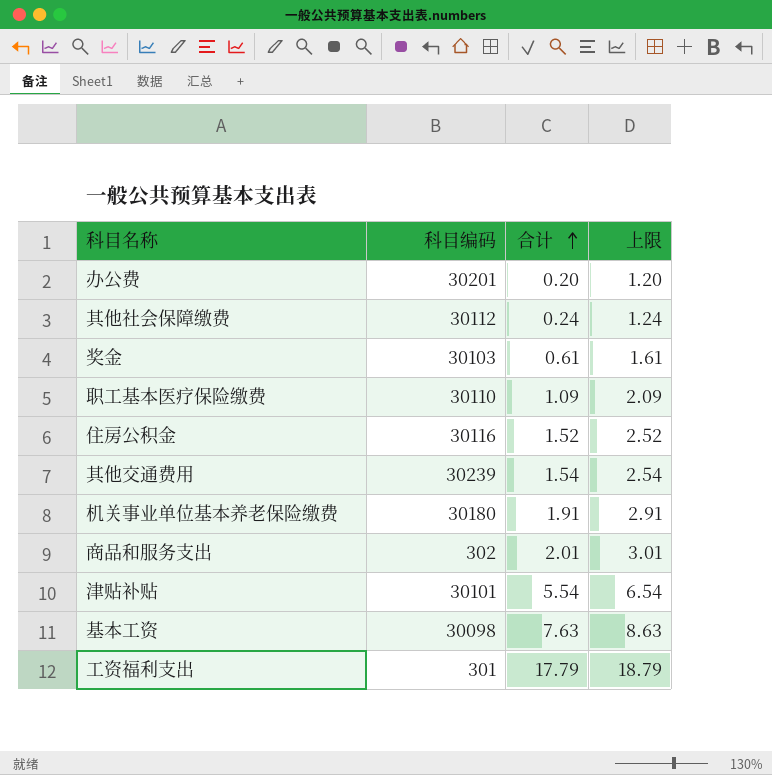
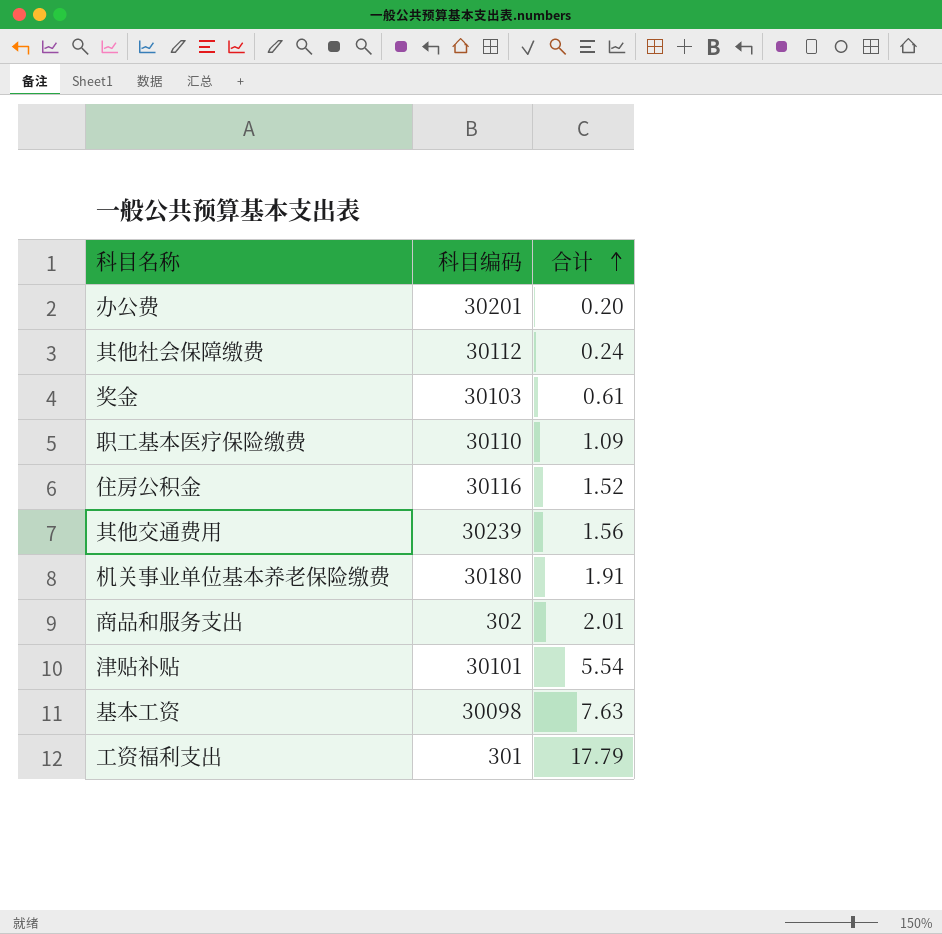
column 上限 | formula: [合计] + 1 -> none
其他交通费用 | 合计: 1.54 -> 1.56

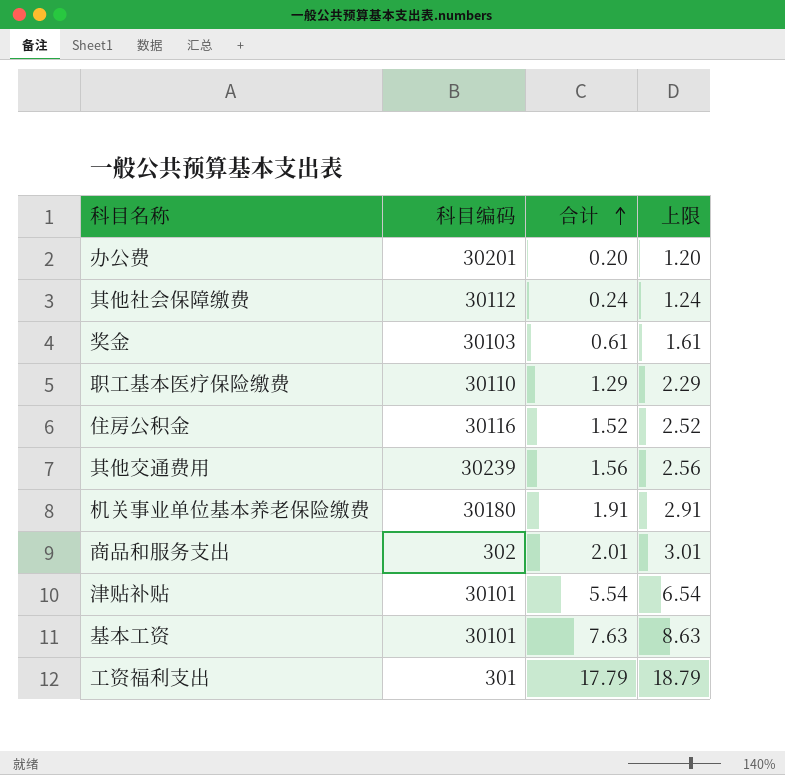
column 上限 | formula: none -> [合计] + 1
职工基本医疗保险缴费 | 合计: 1.09 -> 1.29
基本工资 | 科目编码: 30098 -> 30101

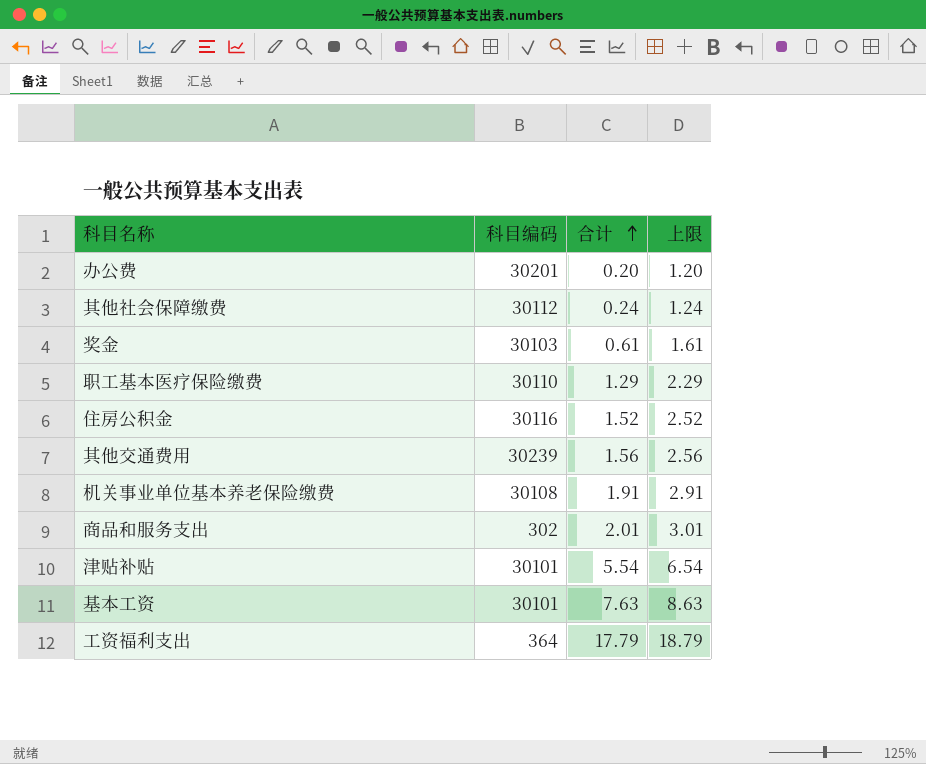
机关事业单位基本养老保险缴费 | 科目编码: 30180 -> 30108
工资福利支出 | 科目编码: 301 -> 364

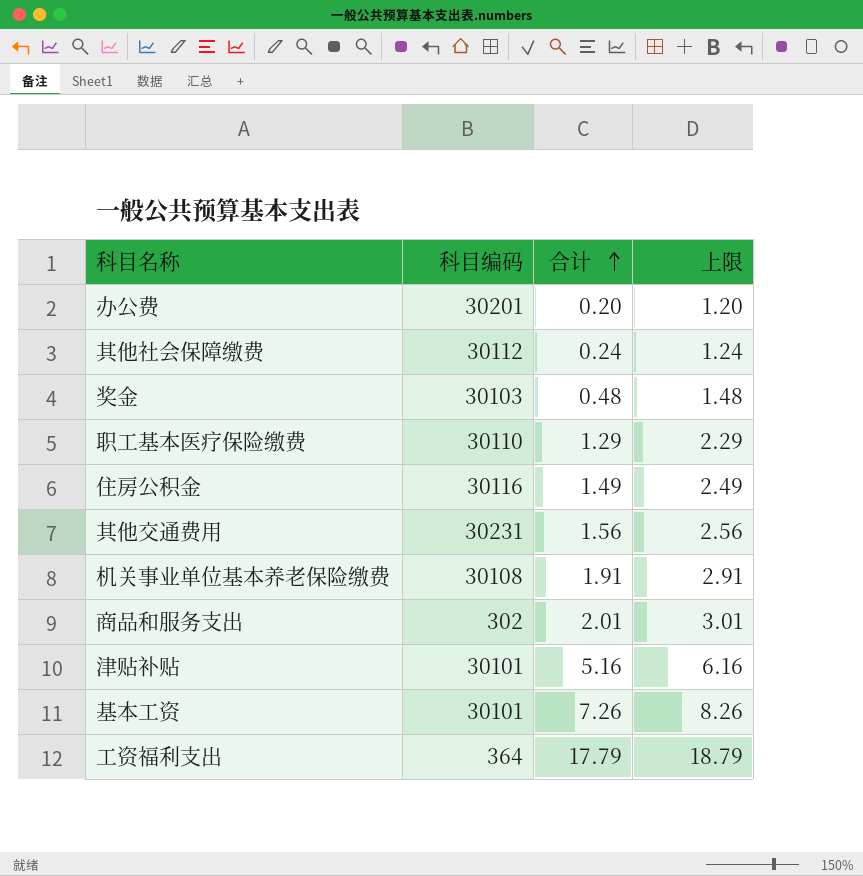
奖金 | 合计: 0.61 -> 0.48
奖金 | 上限: 1.61 -> 1.48
住房公积金 | 合计: 1.52 -> 1.49
住房公积金 | 上限: 2.52 -> 2.49
其他交通费用 | 科目编码: 30239 -> 30231
津贴补贴 | 合计: 5.54 -> 5.16
津贴补贴 | 上限: 6.54 -> 6.16
基本工资 | 合计: 7.63 -> 7.26
基本工资 | 上限: 8.63 -> 8.26

